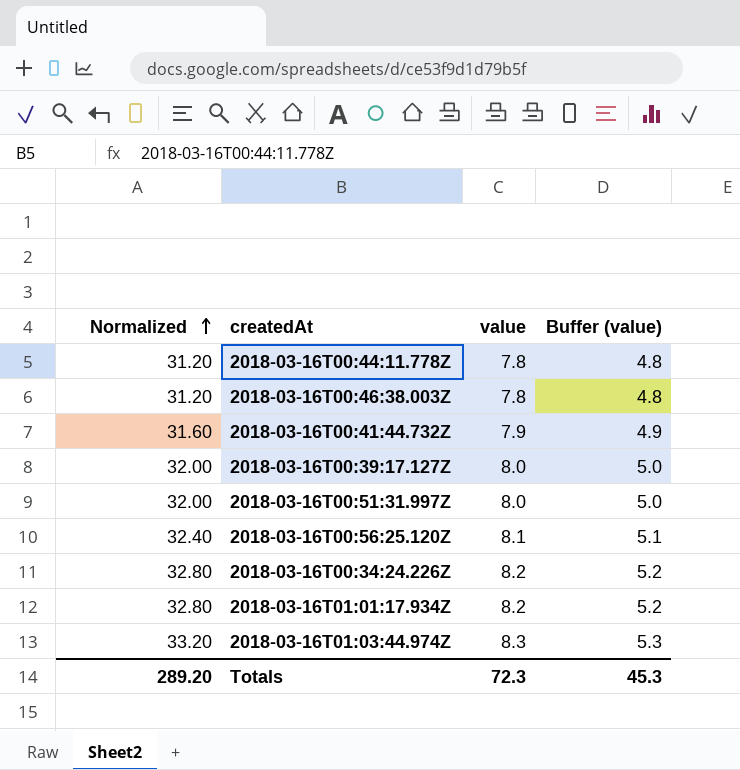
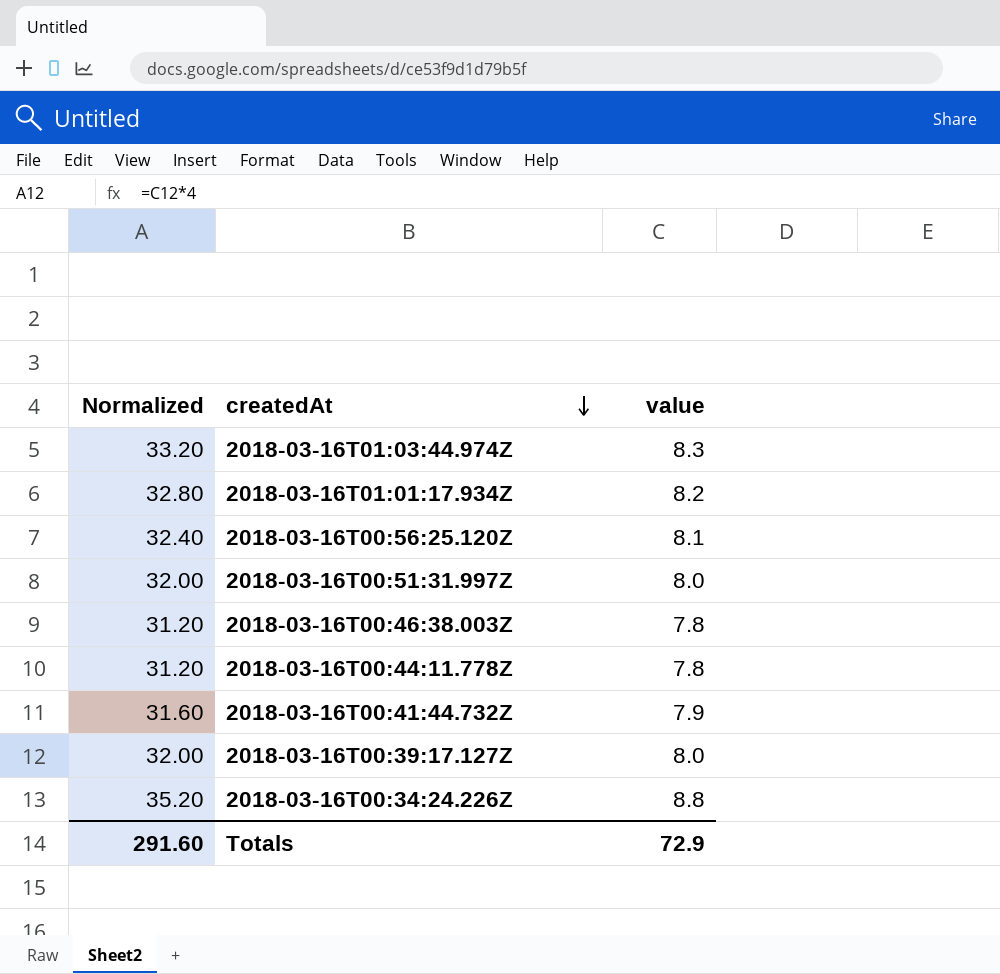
row order: Normalized ascending -> createdAt descending
column Buffer (value) | formula: [value] - 3 -> none
2018-03-16T00:34:24.226Z | Normalized: 32.80 -> 35.20
2018-03-16T00:34:24.226Z | value: 8.2 -> 8.8
Totals | Normalized: 289.20 -> 291.60
Totals | value: 72.3 -> 72.9

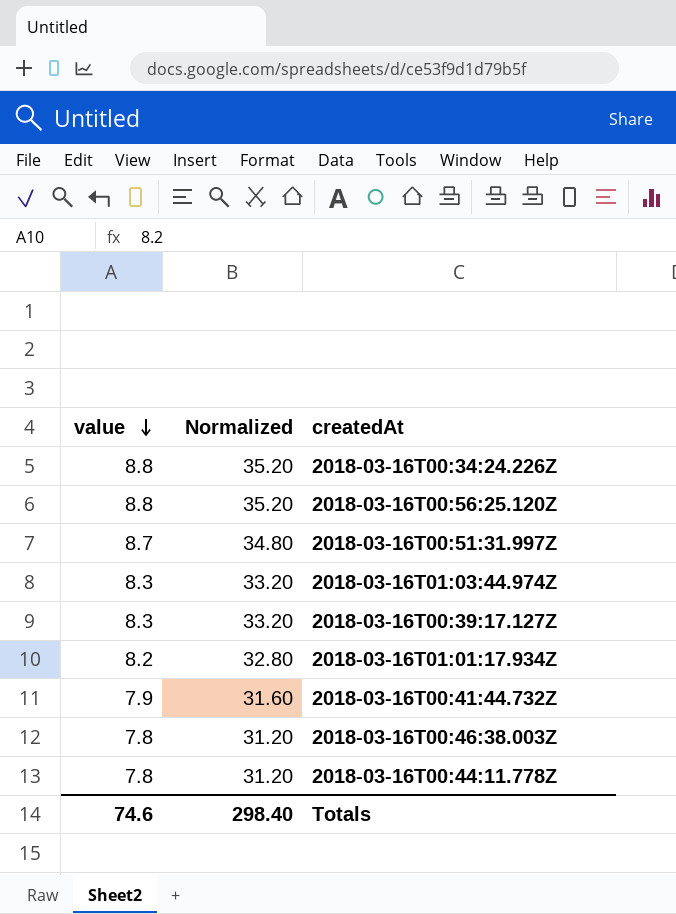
row order: createdAt descending -> value descending
column value | position: 3 -> 1
2018-03-16T00:56:25.120Z | value: 8.1 -> 8.8
2018-03-16T00:56:25.120Z | Normalized: 32.40 -> 35.20
2018-03-16T00:51:31.997Z | value: 8.0 -> 8.7
2018-03-16T00:51:31.997Z | Normalized: 32.00 -> 34.80
2018-03-16T00:39:17.127Z | value: 8.0 -> 8.3
2018-03-16T00:39:17.127Z | Normalized: 32.00 -> 33.20
Totals | value: 72.9 -> 74.6
Totals | Normalized: 291.60 -> 298.40

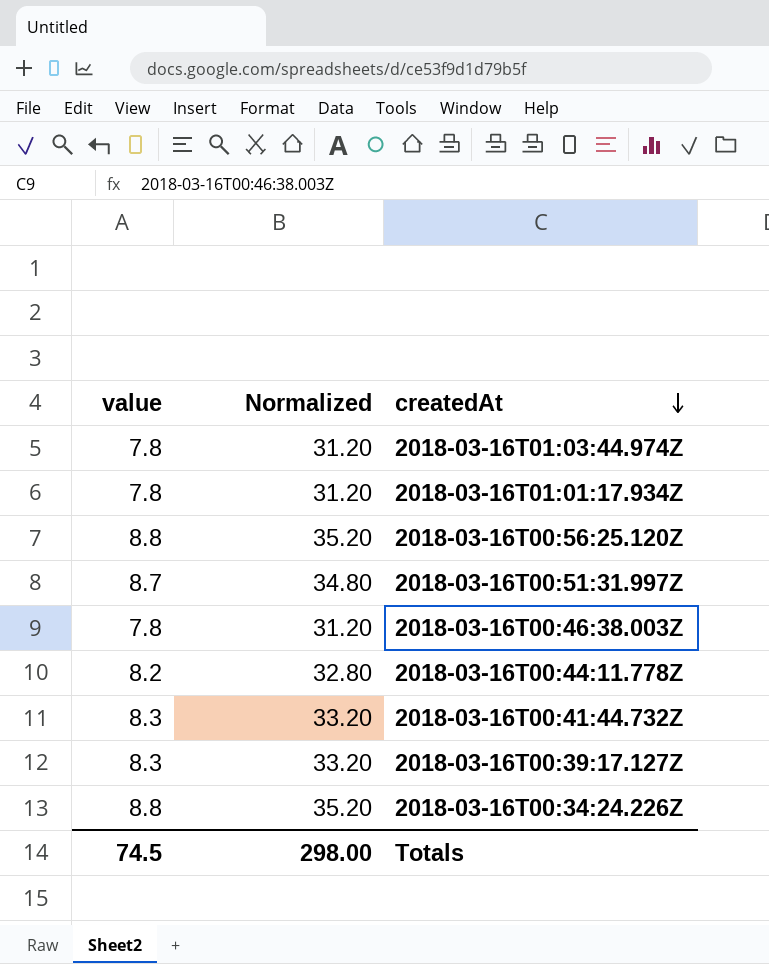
row order: value descending -> createdAt descending
2018-03-16T01:03:44.974Z | value: 8.3 -> 7.8
2018-03-16T01:03:44.974Z | Normalized: 33.20 -> 31.20
2018-03-16T01:01:17.934Z | value: 8.2 -> 7.8
2018-03-16T01:01:17.934Z | Normalized: 32.80 -> 31.20
2018-03-16T00:44:11.778Z | value: 7.8 -> 8.2
2018-03-16T00:44:11.778Z | Normalized: 31.20 -> 32.80
2018-03-16T00:41:44.732Z | value: 7.9 -> 8.3
2018-03-16T00:41:44.732Z | Normalized: 31.60 -> 33.20
Totals | value: 74.6 -> 74.5
Totals | Normalized: 298.40 -> 298.00

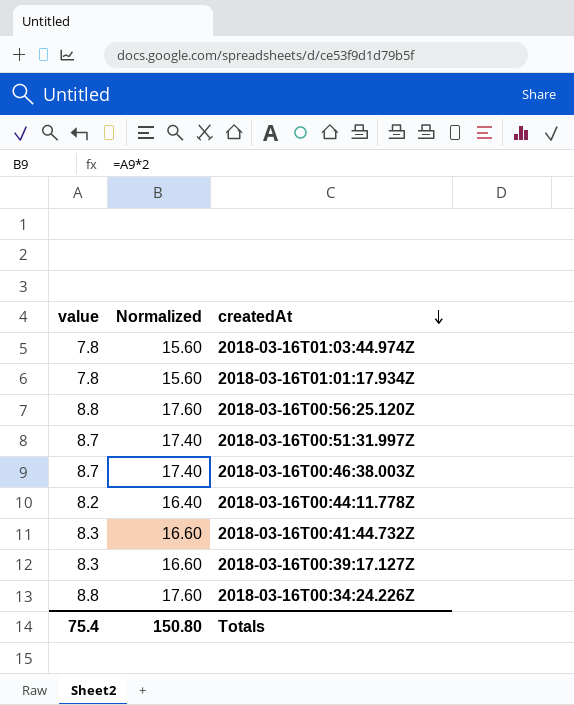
column Normalized | formula: [value] * 4 -> [value] * 2
2018-03-16T00:46:38.003Z | value: 7.8 -> 8.7
Totals | value: 74.5 -> 75.4
Totals | Normalized: 298.00 -> 150.80

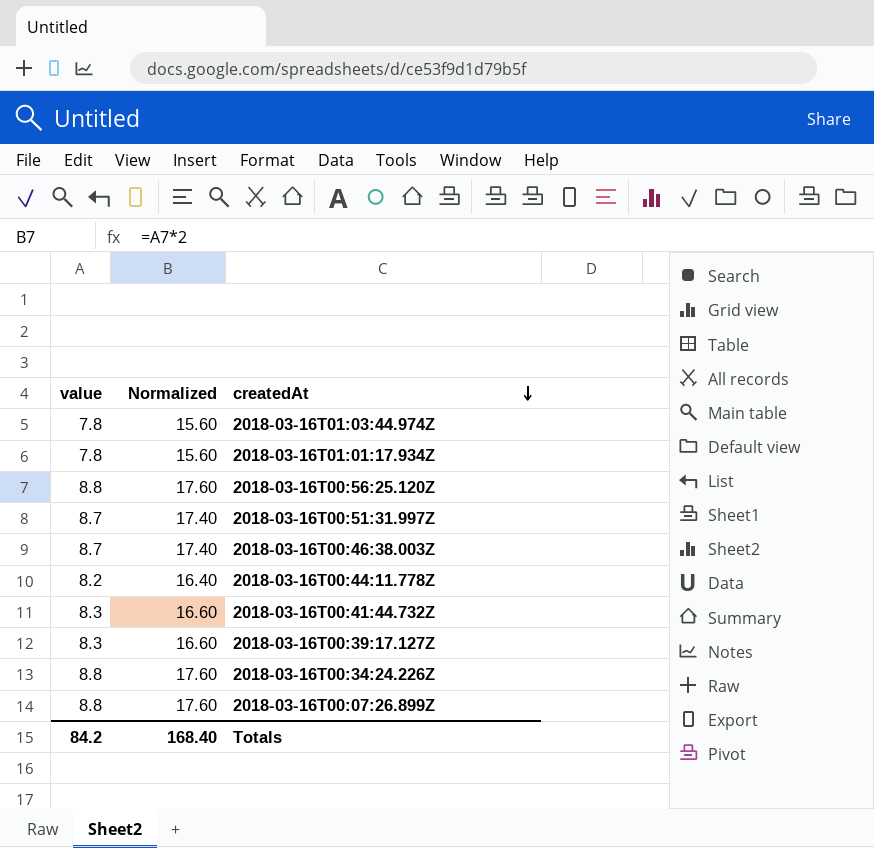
row 2018-03-16T00:07:26.899Z: none -> 8.8 | 17.60
Totals | value: 75.4 -> 84.2
Totals | Normalized: 150.80 -> 168.40

